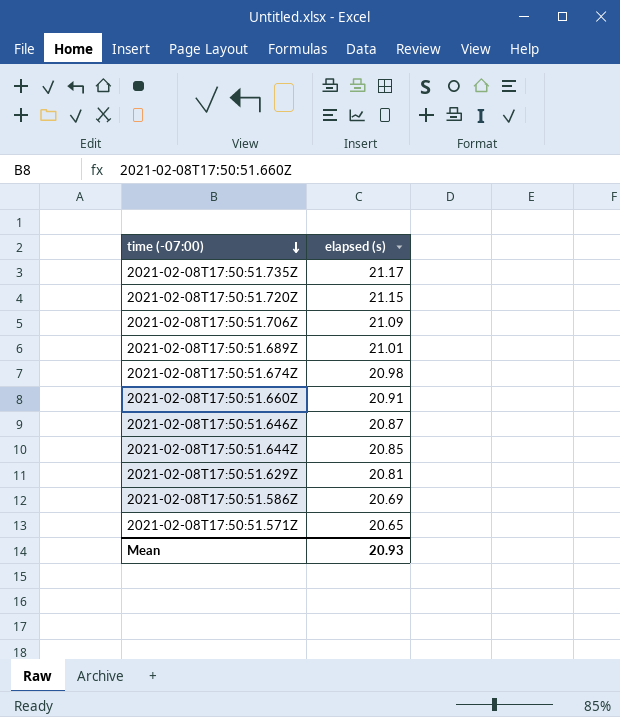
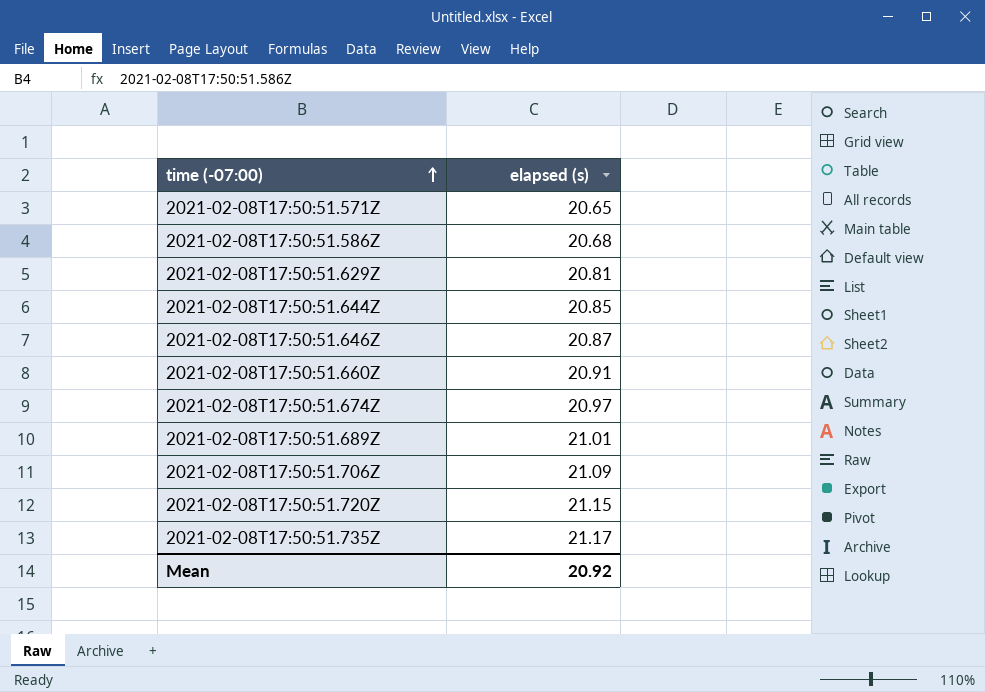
row order: time (-07:00) descending -> time (-07:00) ascending
2021-02-08T17:50:51.586Z | elapsed (s): 20.69 -> 20.68
2021-02-08T17:50:51.674Z | elapsed (s): 20.98 -> 20.97
Mean | elapsed (s): 20.93 -> 20.92

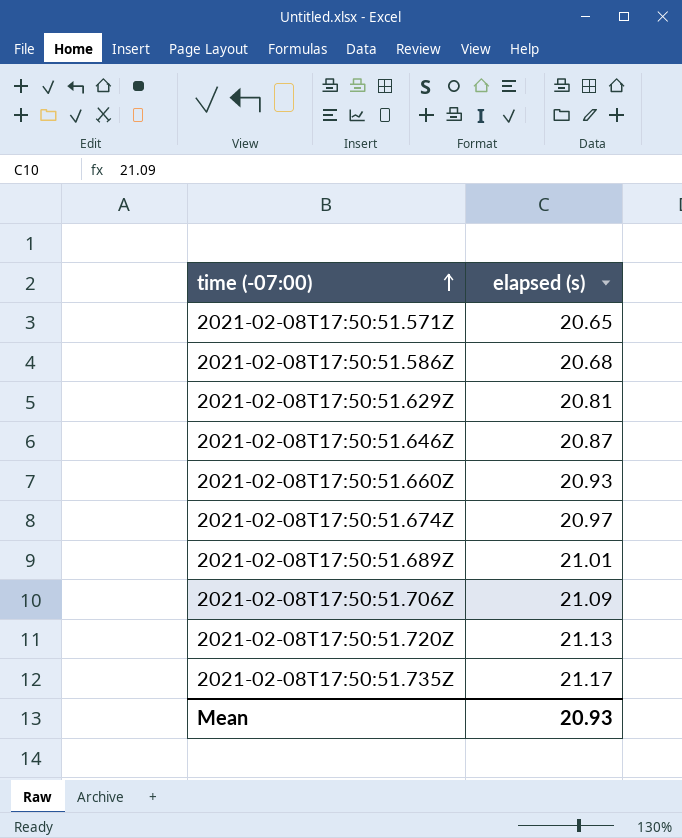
row 2021-02-08T17:50:51.644Z: 20.85 -> none
2021-02-08T17:50:51.660Z | elapsed (s): 20.91 -> 20.93
2021-02-08T17:50:51.720Z | elapsed (s): 21.15 -> 21.13
Mean | elapsed (s): 20.92 -> 20.93

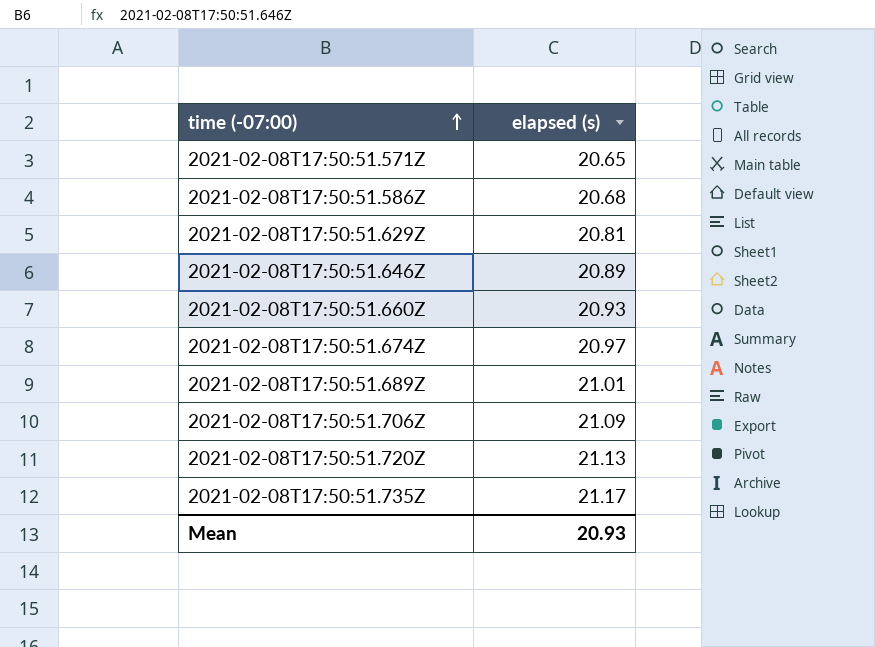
2021-02-08T17:50:51.646Z | elapsed (s): 20.87 -> 20.89

